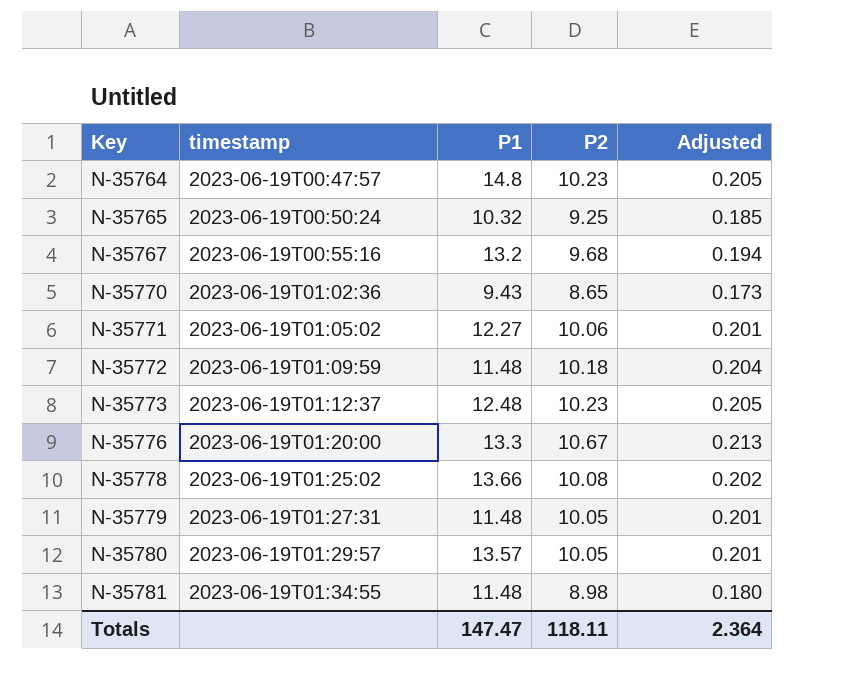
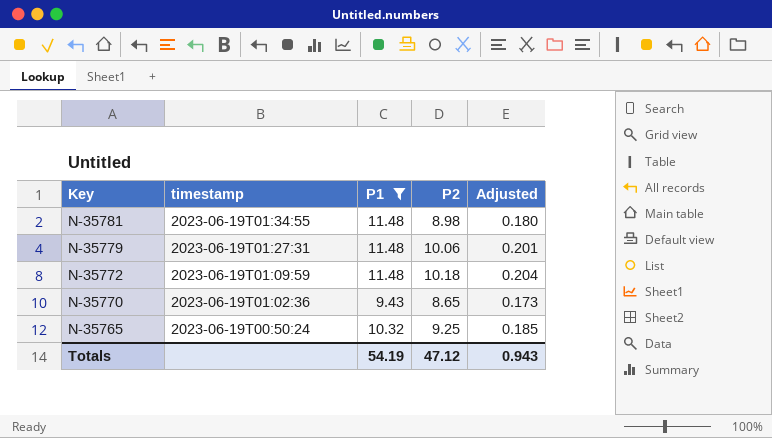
filter: none -> P1 <= 11.48
row order: Key ascending -> Key descending
N-35779 | P2: 10.05 -> 10.06
Totals | P1: 147.47 -> 54.19
Totals | P2: 118.11 -> 47.12
Totals | Adjusted: 2.364 -> 0.943

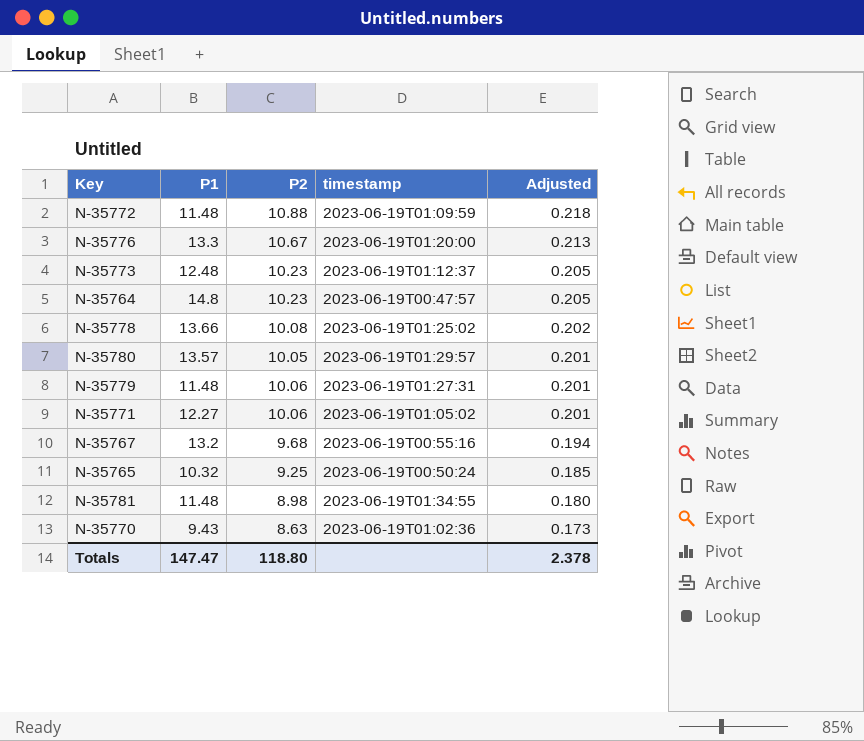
filter: P1 <= 11.48 -> none
row order: Key descending -> Adjusted descending
column timestamp | position: 2 -> 4
N-35772 | P2: 10.18 -> 10.88
N-35772 | Adjusted: 0.204 -> 0.218
N-35770 | P2: 8.65 -> 8.63
Totals | P1: 54.19 -> 147.47
Totals | P2: 47.12 -> 118.80
Totals | Adjusted: 0.943 -> 2.378

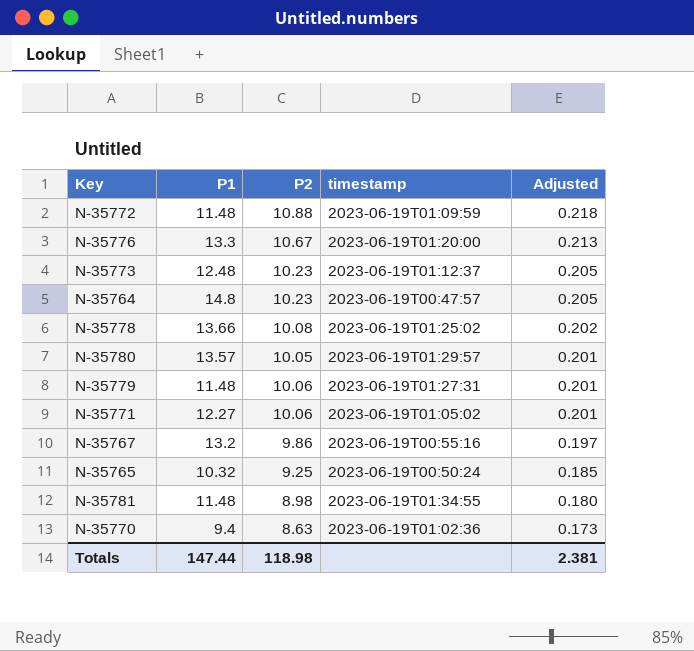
N-35767 | P2: 9.68 -> 9.86
N-35767 | Adjusted: 0.194 -> 0.197
N-35770 | P1: 9.43 -> 9.4
Totals | P1: 147.47 -> 147.44
Totals | P2: 118.80 -> 118.98
Totals | Adjusted: 2.378 -> 2.381

